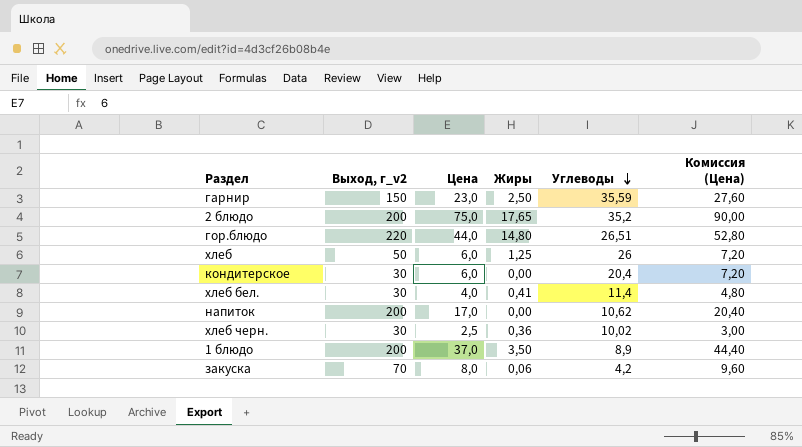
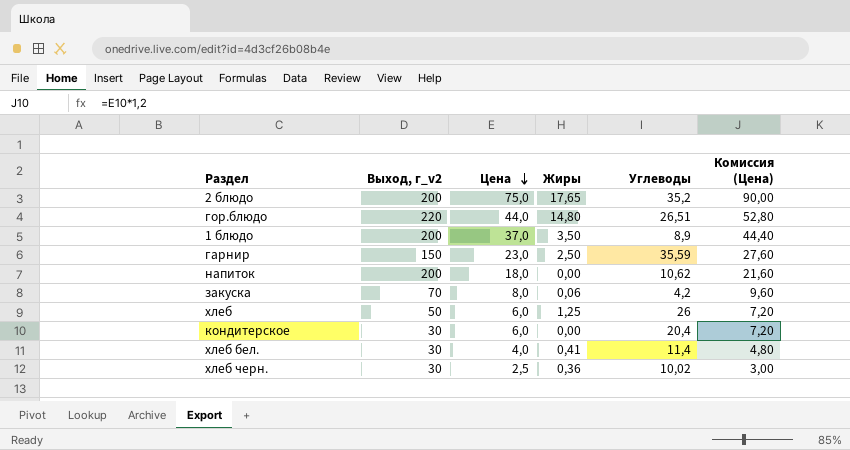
row order: Углеводы descending -> Цена descending
напиток | Цена: 17,0 -> 18,0
напиток | Комиссия (Цена): 20,40 -> 21,60

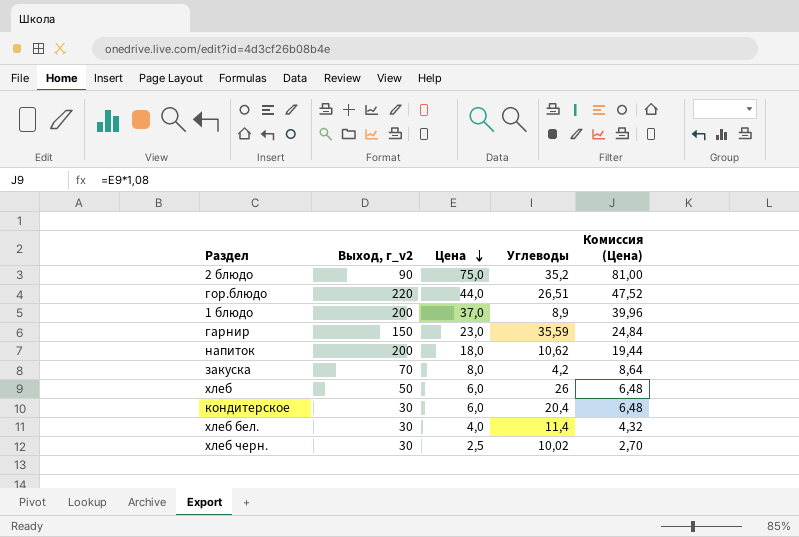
column Жиры | position: 4 -> none
column Комиссия (Цена) | formula: [Цена] * 1,2 -> [Цена] * 1,08
2 блюдо | Выход, г_v2: 200 -> 90

